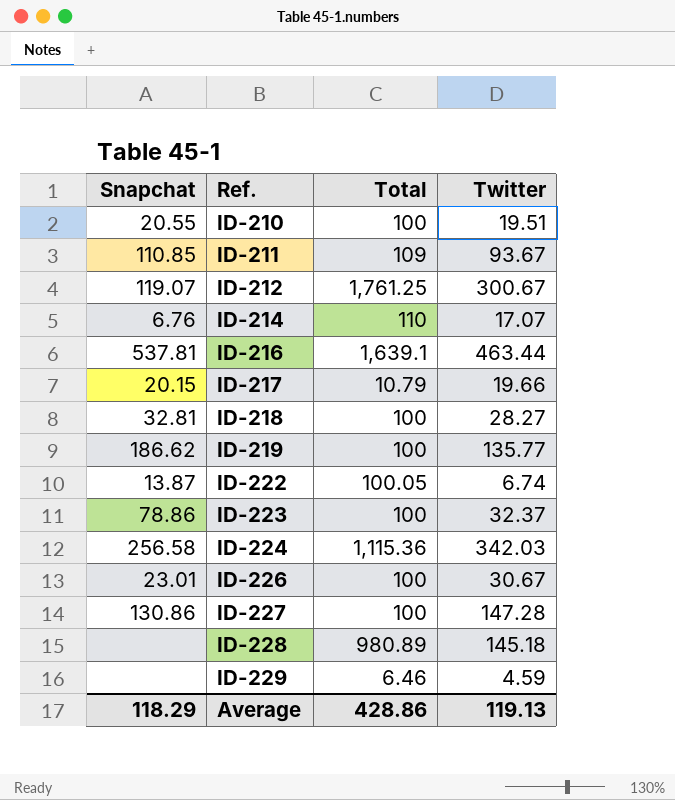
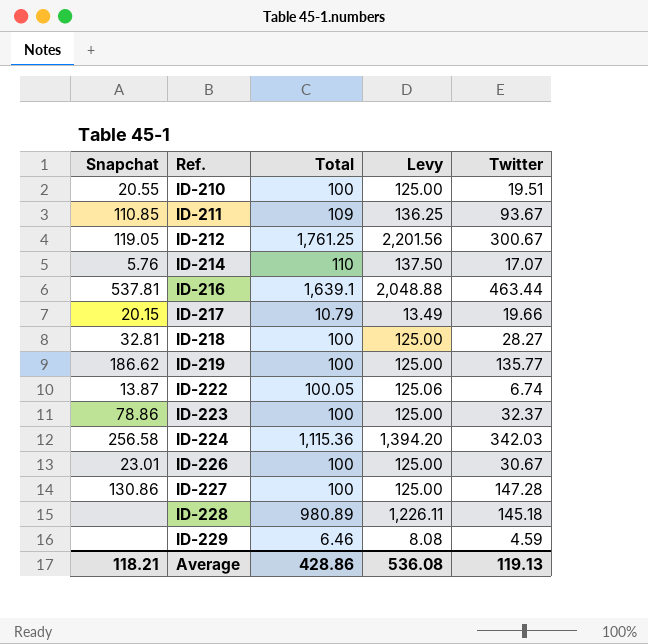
column Levy | formula: none -> [Total] * 1.25
ID-212 | Snapchat: 119.07 -> 119.05
ID-214 | Snapchat: 6.76 -> 5.76
Average | Snapchat: 118.29 -> 118.21

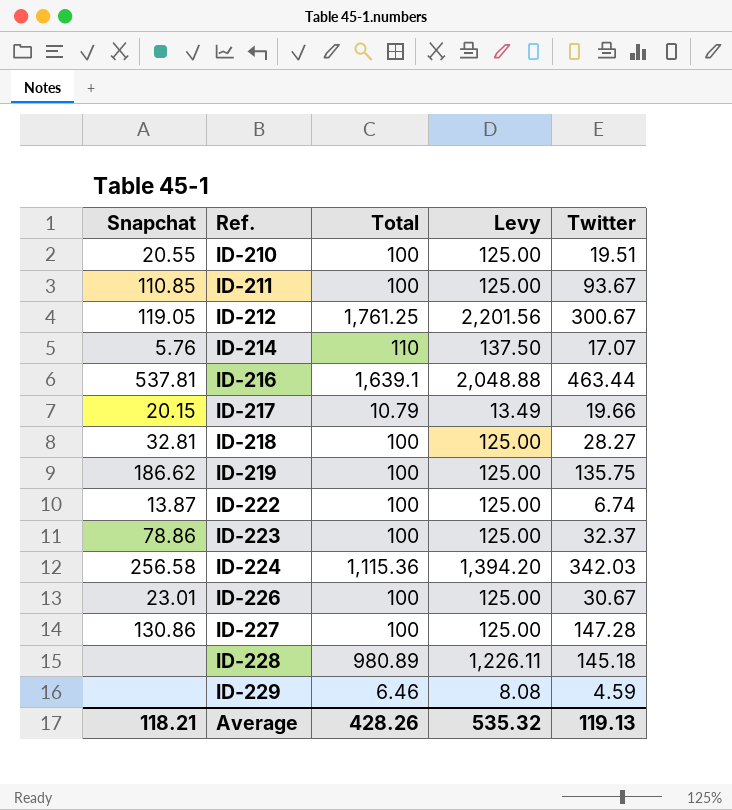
ID-211 | Total: 109 -> 100
ID-211 | Levy: 136.25 -> 125.00
ID-219 | Twitter: 135.77 -> 135.75
ID-222 | Total: 100.05 -> 100
ID-222 | Levy: 125.06 -> 125.00
Average | Total: 428.86 -> 428.26
Average | Levy: 536.08 -> 535.32

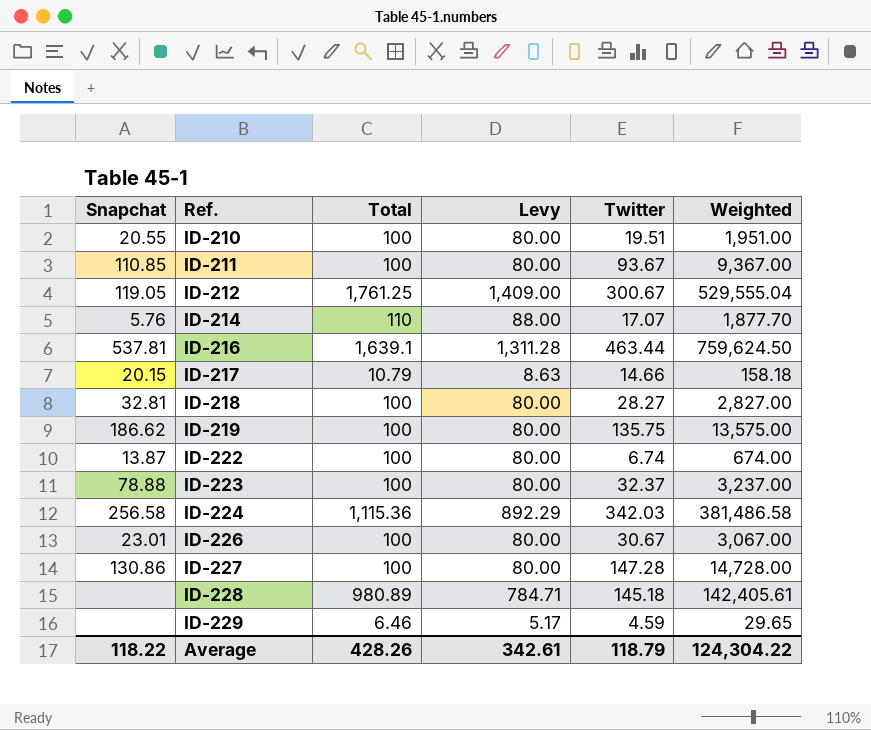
column Levy | formula: [Total] * 1.25 -> [Total] * 0.8
column Weighted | formula: none -> [Total] * [Twitter]
ID-217 | Twitter: 19.66 -> 14.66
ID-223 | Snapchat: 78.86 -> 78.88
Average | Snapchat: 118.21 -> 118.22
Average | Levy: 535.32 -> 342.61
Average | Twitter: 119.13 -> 118.79

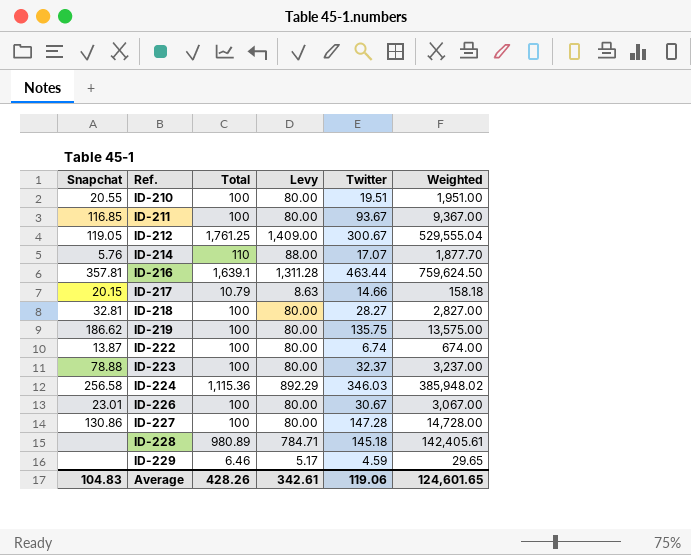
ID-211 | Snapchat: 110.85 -> 116.85
ID-216 | Snapchat: 537.81 -> 357.81
ID-224 | Twitter: 342.03 -> 346.03
ID-224 | Weighted: 381,486.58 -> 385,948.02
Average | Snapchat: 118.22 -> 104.83
Average | Twitter: 118.79 -> 119.06
Average | Weighted: 124,304.22 -> 124,601.65

